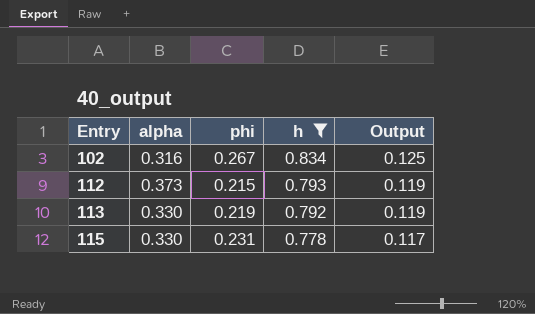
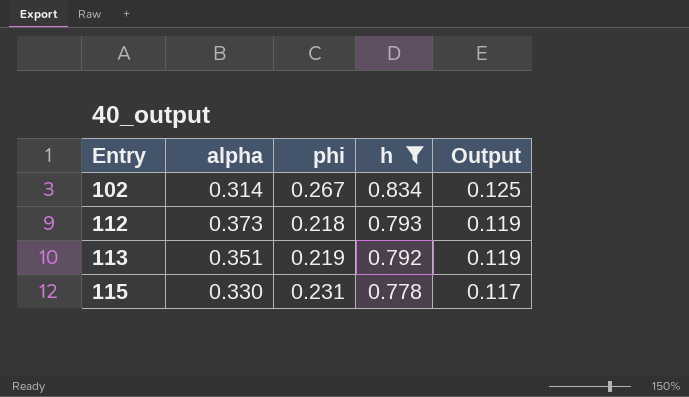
102 | alpha: 0.316 -> 0.314
112 | phi: 0.215 -> 0.218
113 | alpha: 0.330 -> 0.351

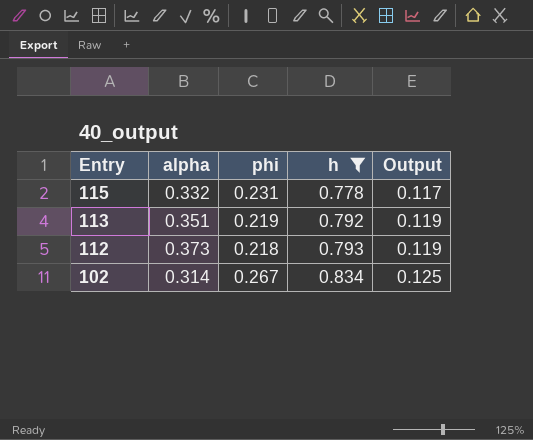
row order: Entry ascending -> Entry descending
115 | alpha: 0.330 -> 0.332

